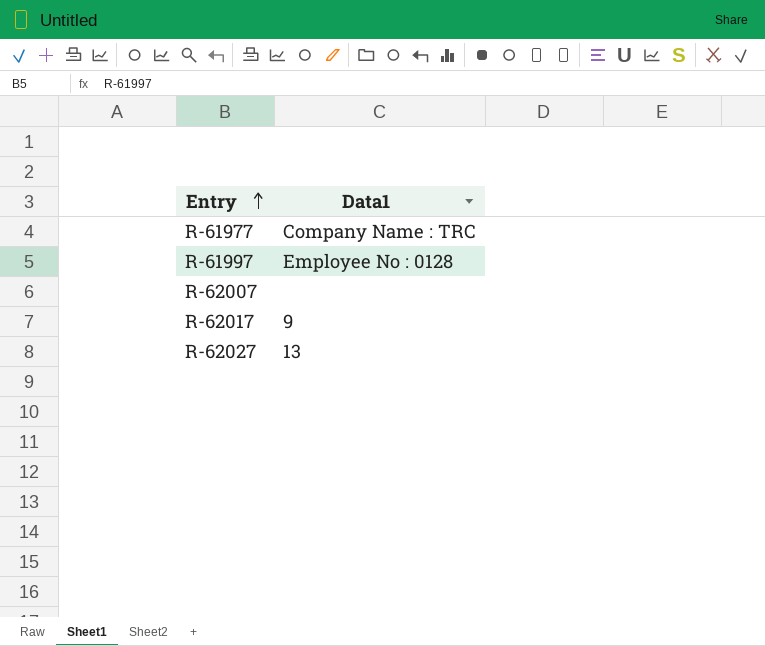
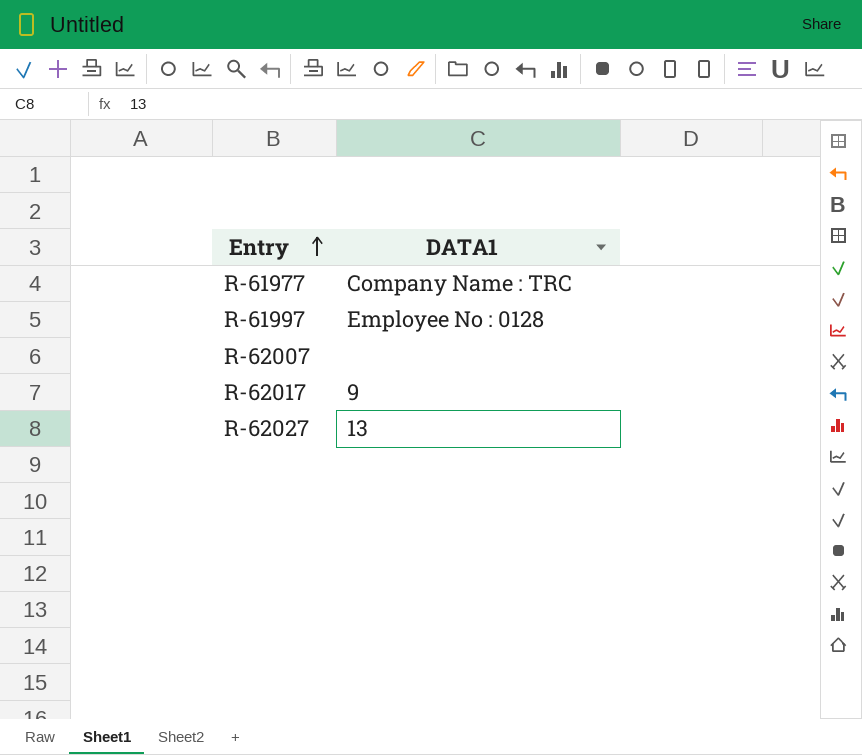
column name: Data1 -> DATA1

